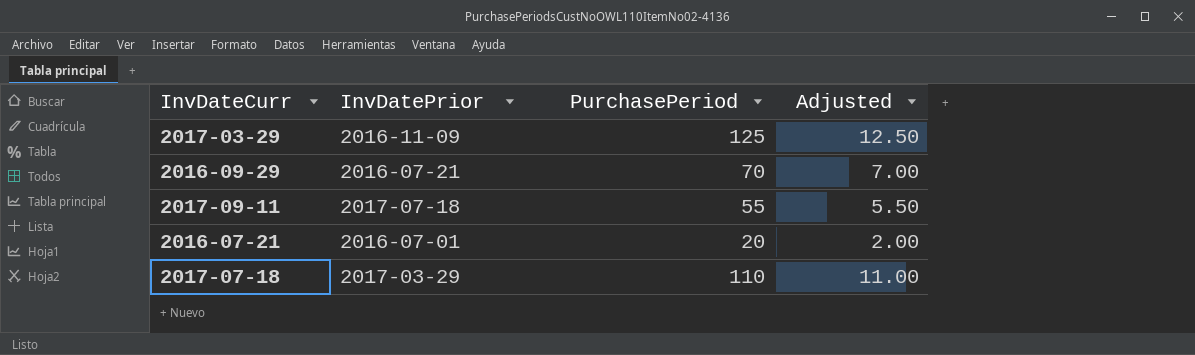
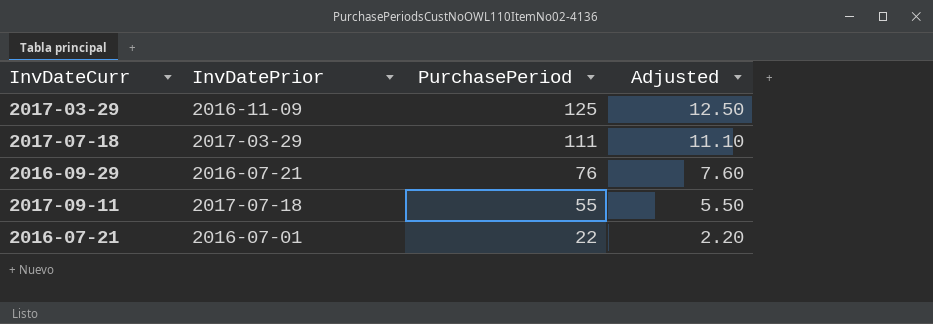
row order: none -> PurchasePeriod descending
2017-07-18 | PurchasePeriod: 110 -> 111
2017-07-18 | Adjusted: 11.00 -> 11.10
2016-09-29 | PurchasePeriod: 70 -> 76
2016-09-29 | Adjusted: 7.00 -> 7.60
2016-07-21 | PurchasePeriod: 20 -> 22
2016-07-21 | Adjusted: 2.00 -> 2.20

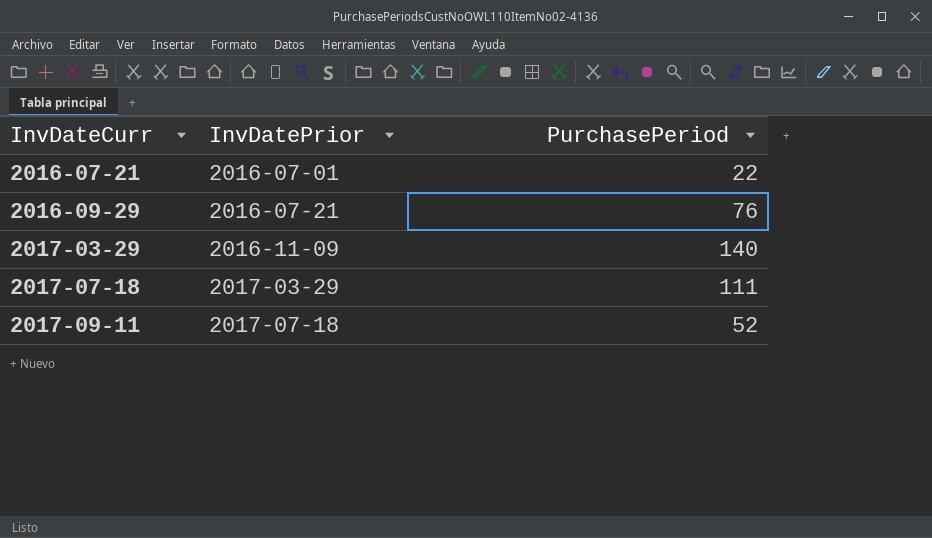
row order: PurchasePeriod descending -> InvDateCurr ascending
column Adjusted | formula: [PurchasePeriod] * 0.1 -> none
2017-03-29 | PurchasePeriod: 125 -> 140
2017-09-11 | PurchasePeriod: 55 -> 52

